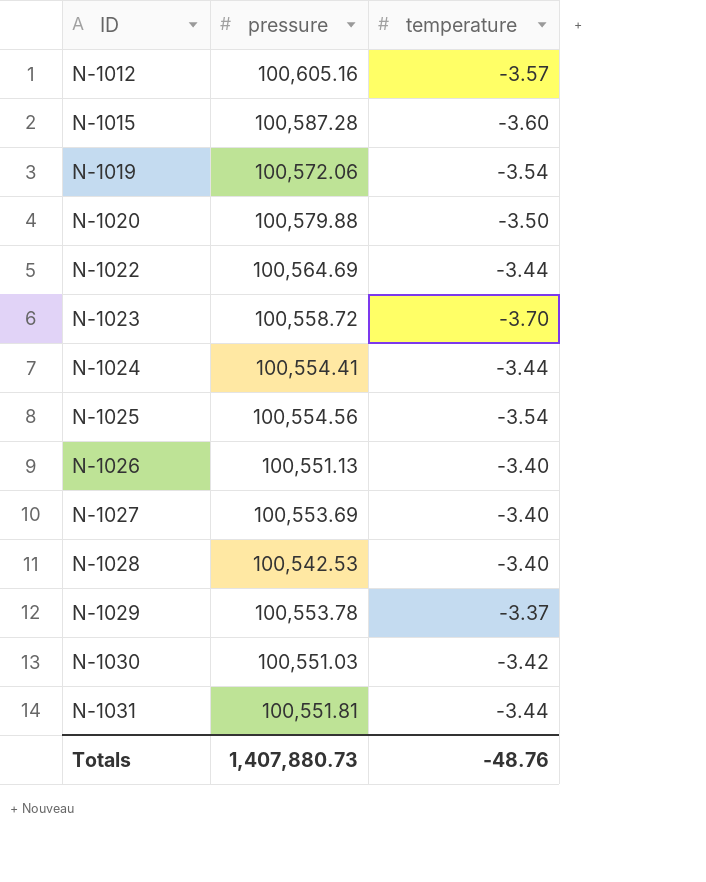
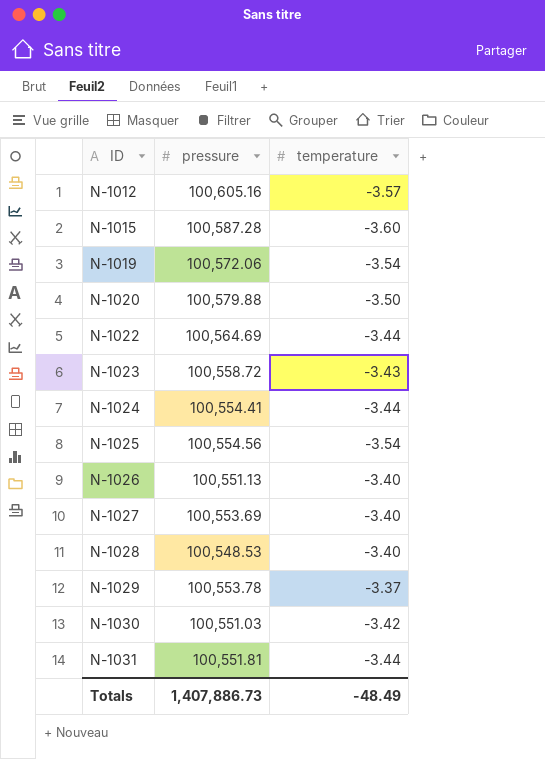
N-1023 | temperature: -3.70 -> -3.43
N-1028 | pressure: 100,542.53 -> 100,548.53
Totals | pressure: 1,407,880.73 -> 1,407,886.73
Totals | temperature: -48.76 -> -48.49

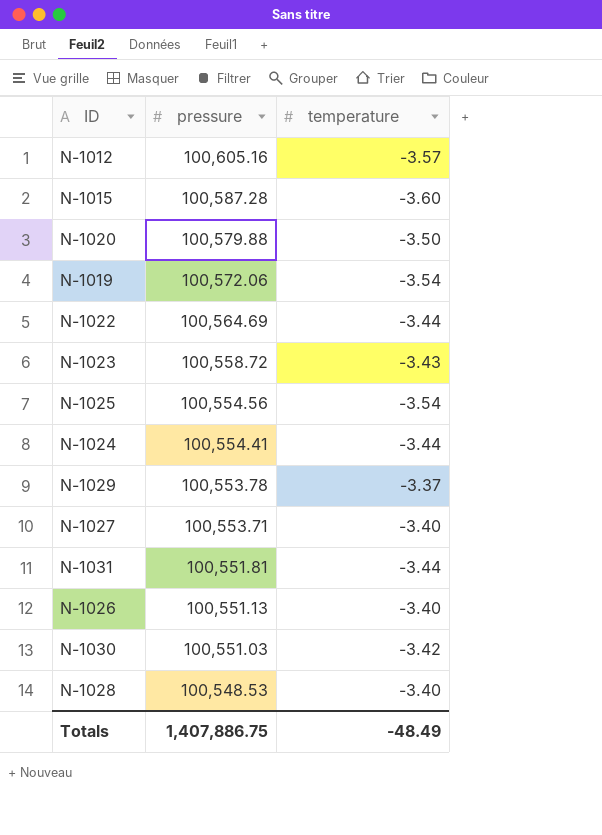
row order: ID ascending -> pressure descending
N-1027 | pressure: 100,553.69 -> 100,553.71
Totals | pressure: 1,407,886.73 -> 1,407,886.75

